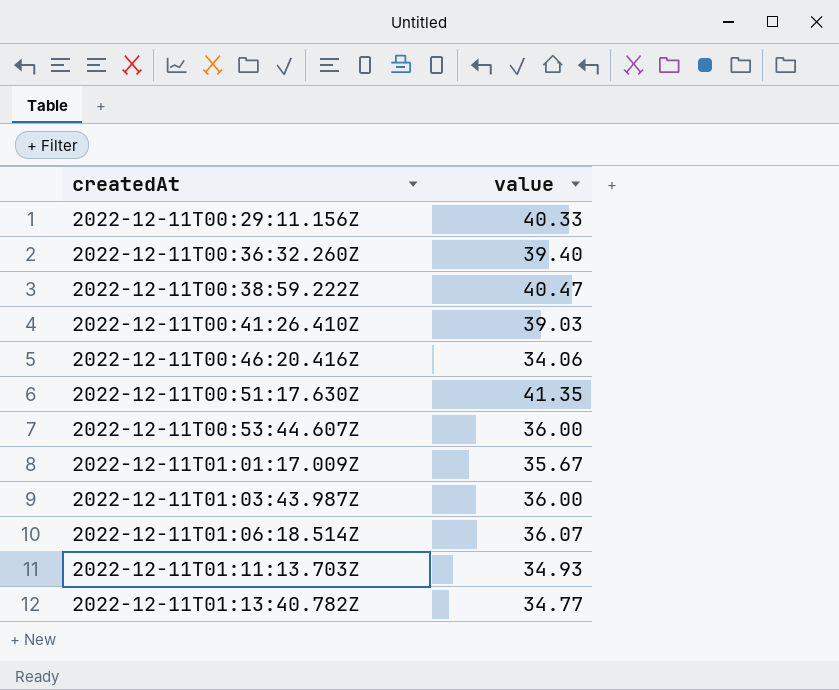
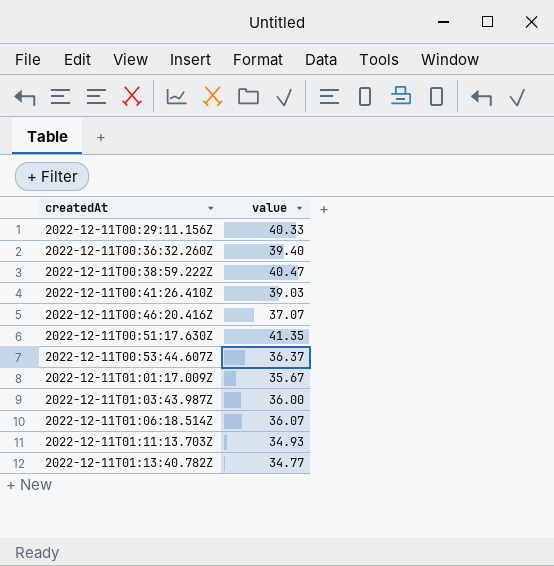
2022-12-11T00:46:20.416Z | value: 34.06 -> 37.07
2022-12-11T00:53:44.607Z | value: 36.00 -> 36.37

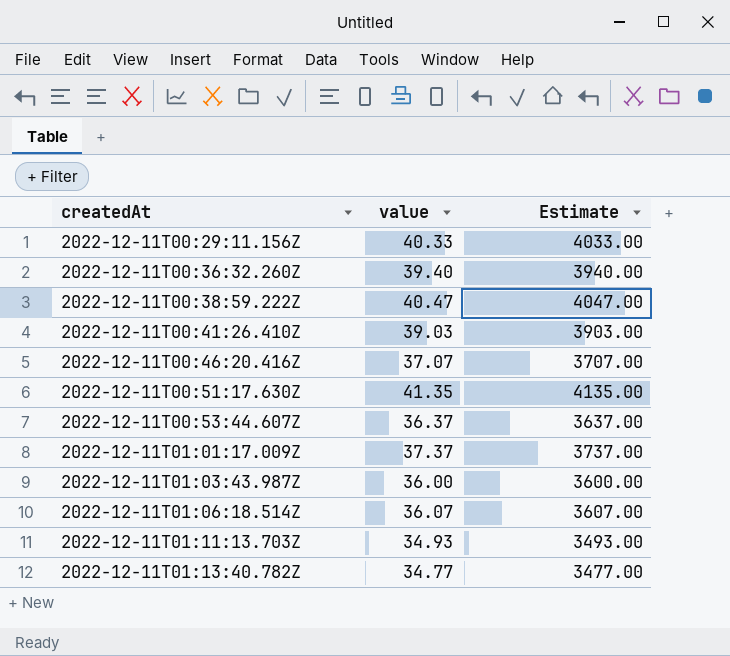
column Estimate | formula: none -> [value] * 100
2022-12-11T01:01:17.009Z | value: 35.67 -> 37.37

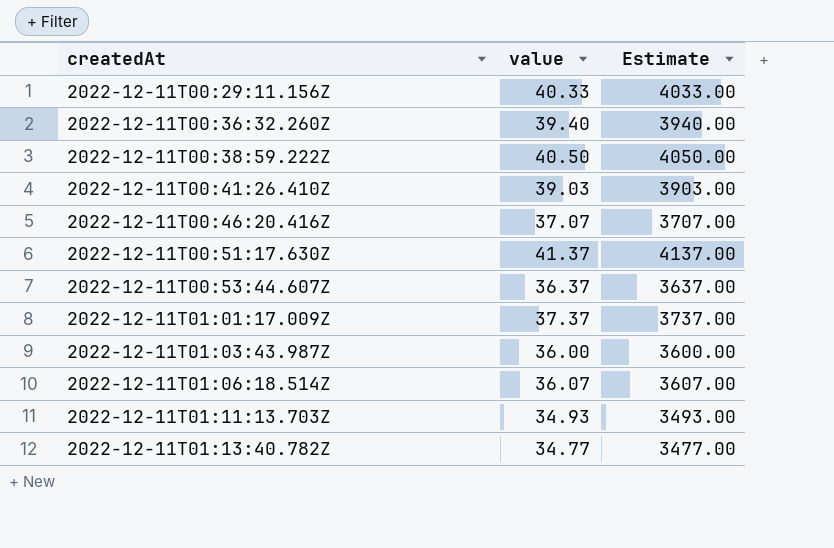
2022-12-11T00:38:59.222Z | value: 40.47 -> 40.50
2022-12-11T00:38:59.222Z | Estimate: 4047.00 -> 4050.00
2022-12-11T00:51:17.630Z | value: 41.35 -> 41.37
2022-12-11T00:51:17.630Z | Estimate: 4135.00 -> 4137.00

